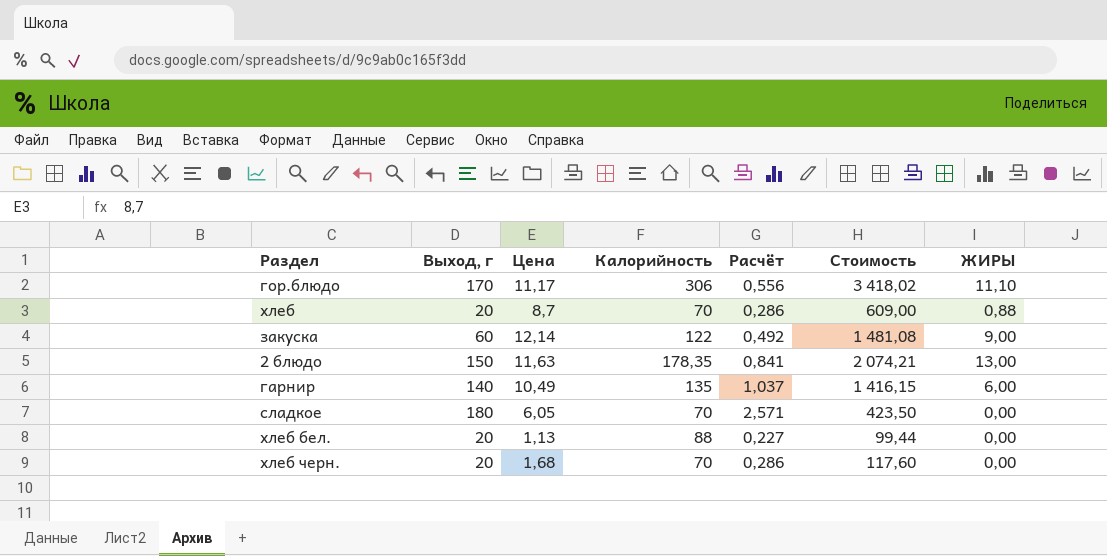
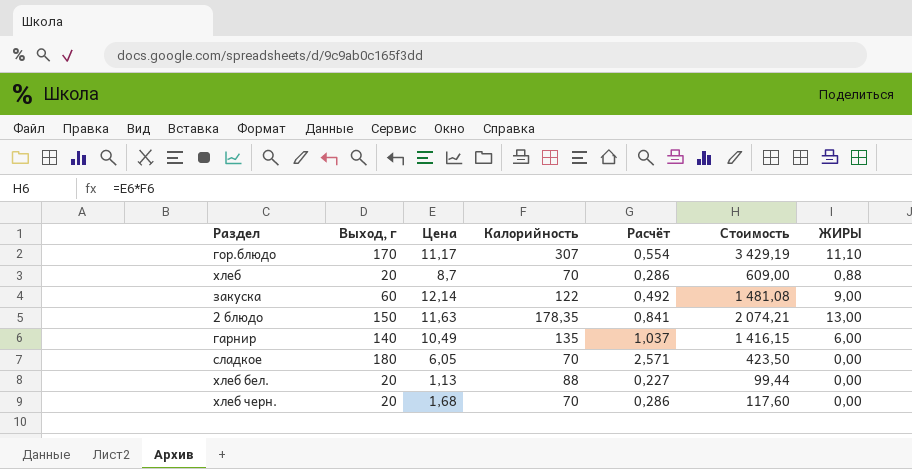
гор.блюдо | Калорийность: 306 -> 307
гор.блюдо | Расчёт: 0,556 -> 0,554
гор.блюдо | Стоимость: 3 418,02 -> 3 429,19

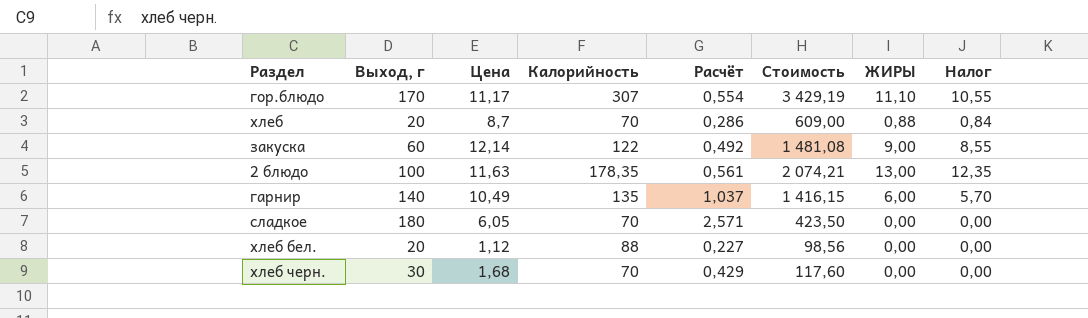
column Налог | formula: none -> [ЖИРЫ] * 0,95
2 блюдо | Выход, г: 150 -> 100
2 блюдо | Расчёт: 0,841 -> 0,561
хлеб бел. | Цена: 1,13 -> 1,12
хлеб бел. | Стоимость: 99,44 -> 98,56
хлеб черн. | Выход, г: 20 -> 30
хлеб черн. | Расчёт: 0,286 -> 0,429

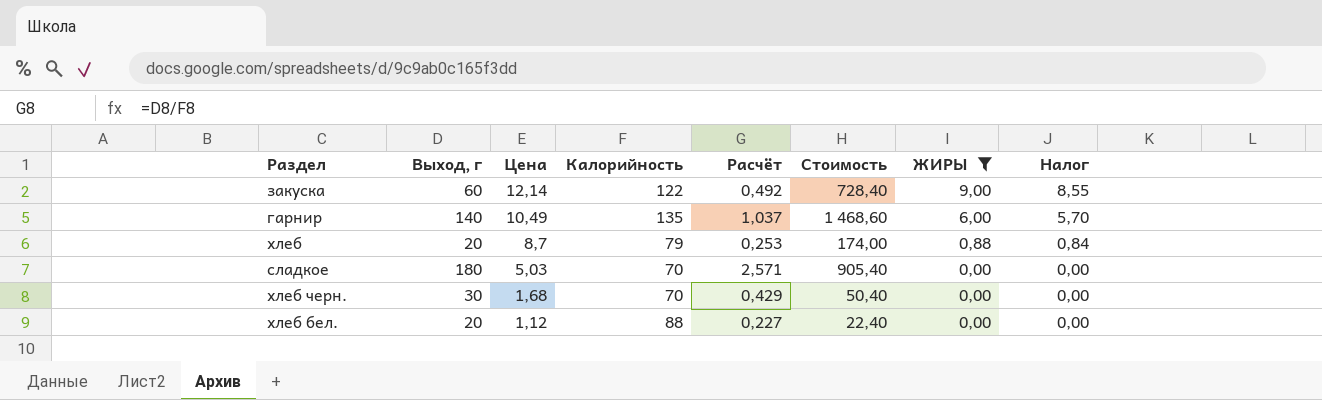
filter: none -> ЖИРЫ <= 9,00
row order: none -> Цена descending
column Стоимость | formula: [Цена] * [Калорийность] -> [Выход, г] * [Цена]
хлеб | Калорийность: 70 -> 79
хлеб | Расчёт: 0,286 -> 0,253
сладкое | Цена: 6,05 -> 5,03

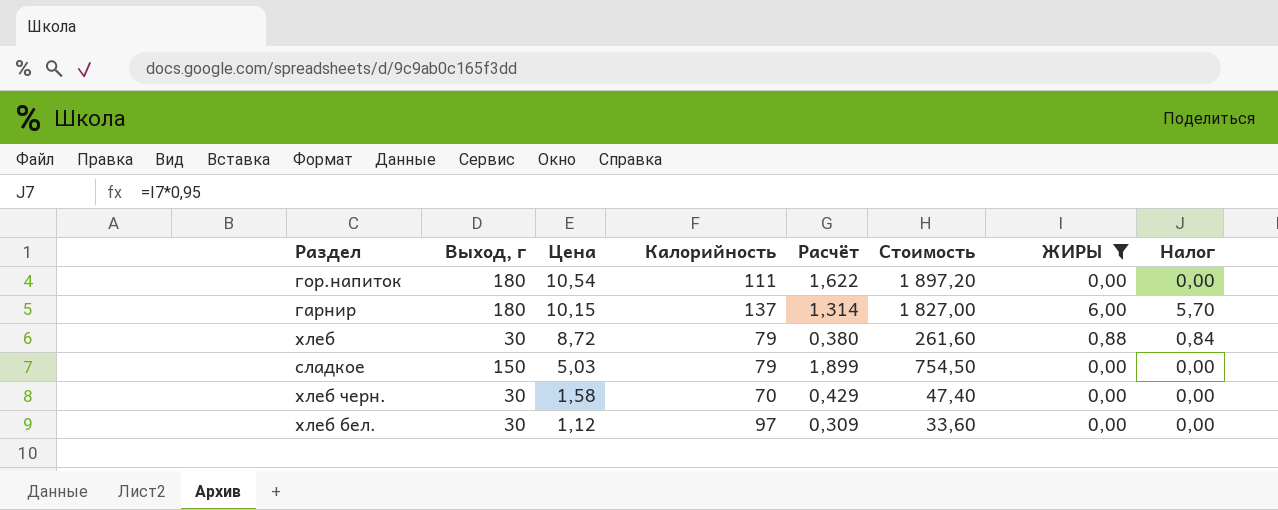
row закуска: 60 | 12,14 | 122 | 0,492 | 728,40 | 9,00 | 8,55 -> none
row гор.напиток: none -> 180 | 10,54 | 111 | 1,622 | 1 897,20 | 0,00 | 0,00
гарнир | Выход, г: 140 -> 180
гарнир | Цена: 10,49 -> 10,15
гарнир | Калорийность: 135 -> 137
гарнир | Расчёт: 1,037 -> 1,314
гарнир | Стоимость: 1 468,60 -> 1 827,00
хлеб | Выход, г: 20 -> 30
хлеб | Цена: 8,7 -> 8,72
хлеб | Расчёт: 0,253 -> 0,380
хлеб | Стоимость: 174,00 -> 261,60
сладкое | Выход, г: 180 -> 150
сладкое | Калорийность: 70 -> 79
сладкое | Расчёт: 2,571 -> 1,899
сладкое | Стоимость: 905,40 -> 754,50
хлеб черн. | Цена: 1,68 -> 1,58
хлеб черн. | Стоимость: 50,40 -> 47,40
хлеб бел. | Выход, г: 20 -> 30
хлеб бел. | Калорийность: 88 -> 97
хлеб бел. | Расчёт: 0,227 -> 0,309
хлеб бел. | Стоимость: 22,40 -> 33,60

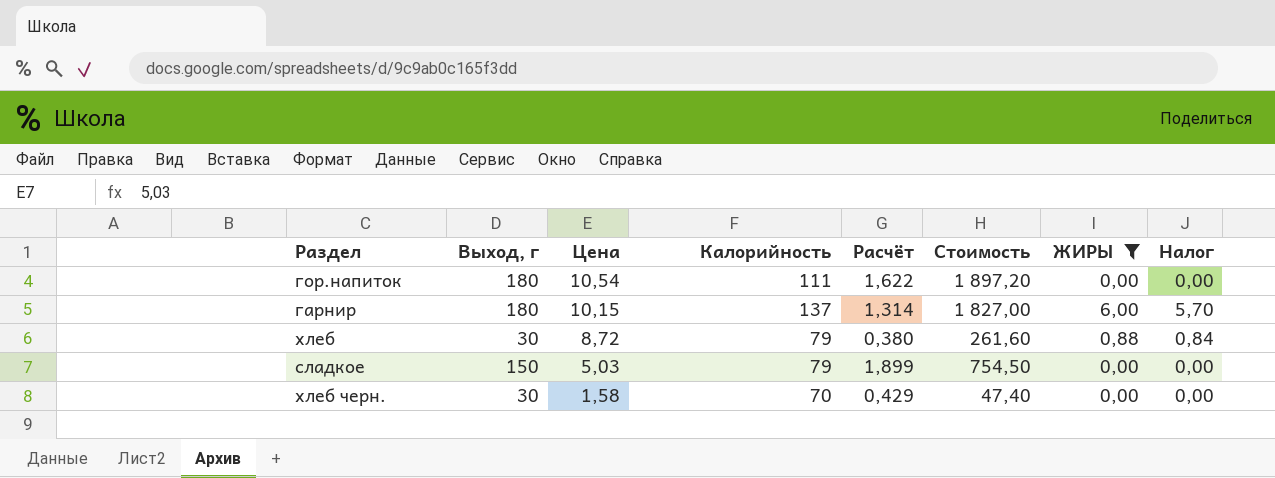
row хлеб бел.: 30 | 1,12 | 97 | 0,309 | 33,60 | 0,00 | 0,00 -> none

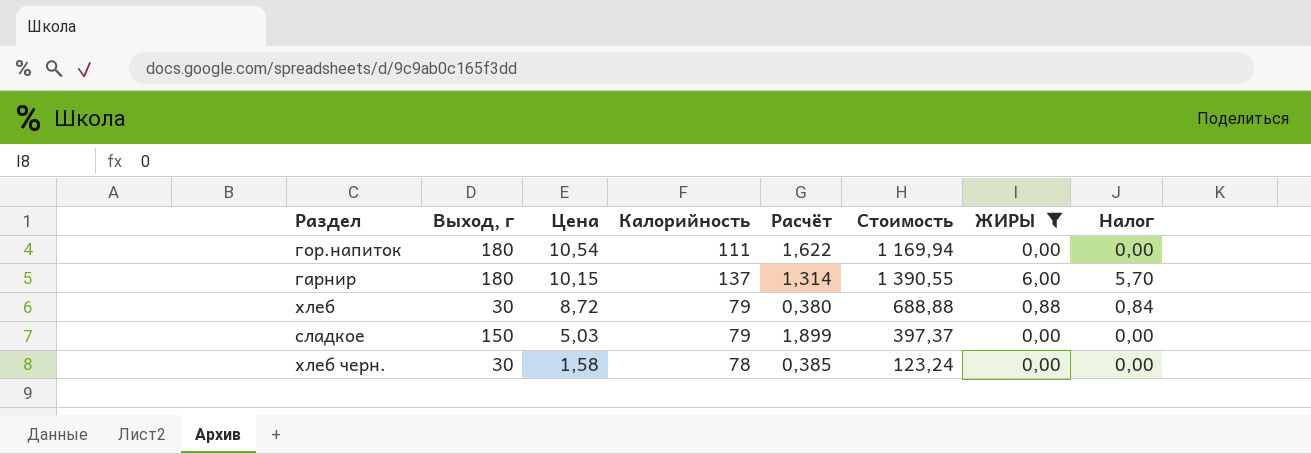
column Стоимость | formula: [Выход, г] * [Цена] -> [Цена] * [Калорийность]
хлеб черн. | Калорийность: 70 -> 78
хлеб черн. | Расчёт: 0,429 -> 0,385

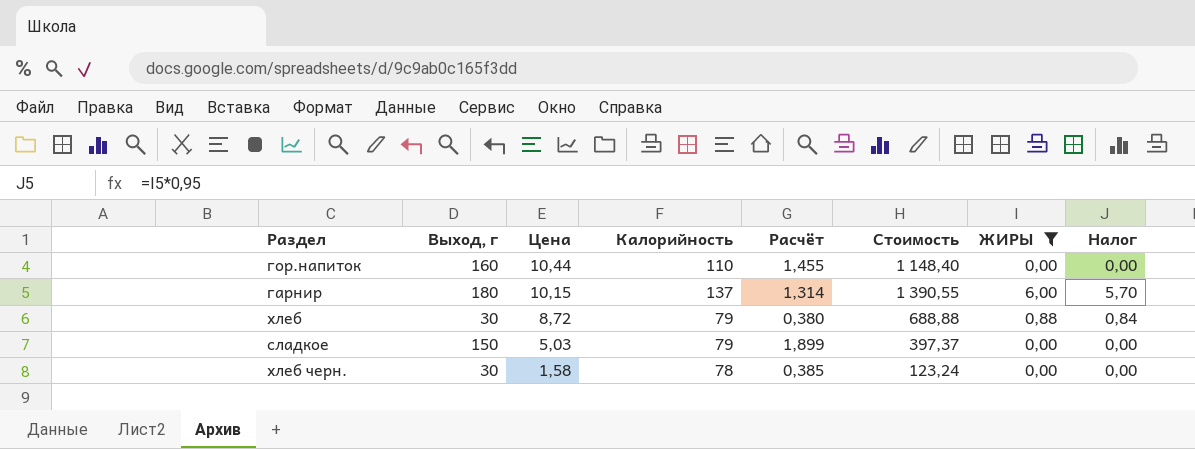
гор.напиток | Выход, г: 180 -> 160
гор.напиток | Цена: 10,54 -> 10,44
гор.напиток | Калорийность: 111 -> 110
гор.напиток | Расчёт: 1,622 -> 1,455
гор.напиток | Стоимость: 1 169,94 -> 1 148,40

